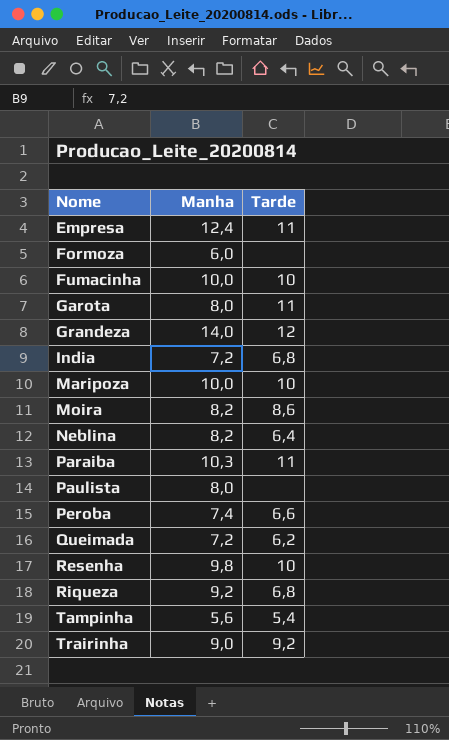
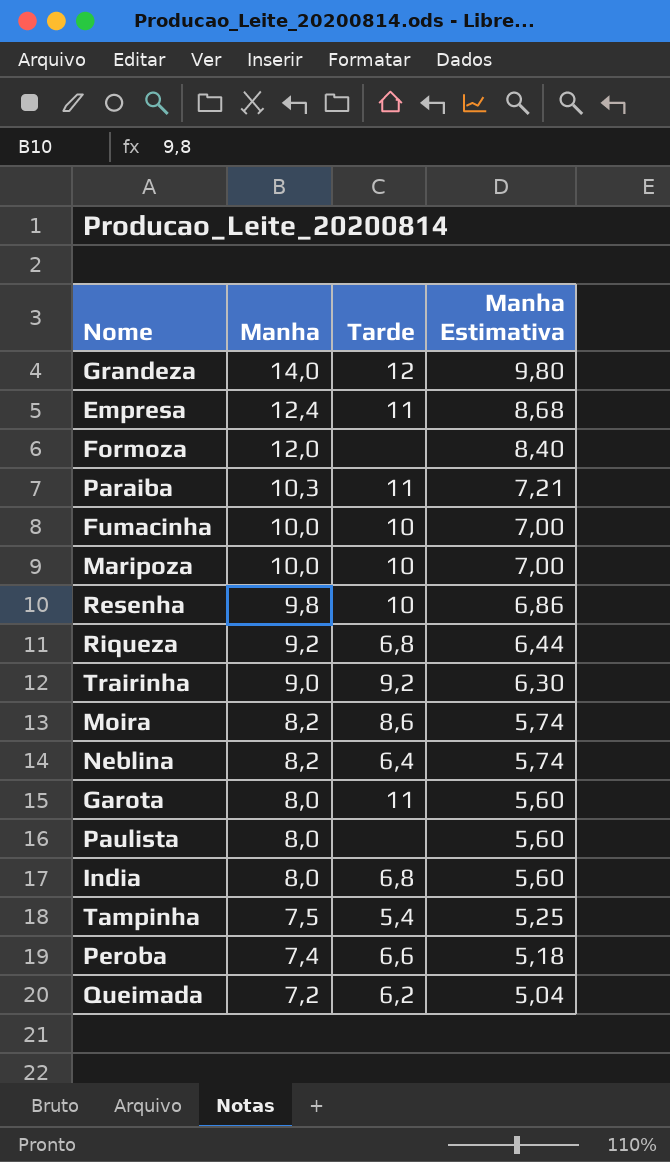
row order: Nome ascending -> Manha descending
column Manha Estimativa | formula: none -> [Manha] * 0,7
Formoza | Manha: 6,0 -> 12,0
India | Manha: 7,2 -> 8,0
Tampinha | Manha: 5,6 -> 7,5

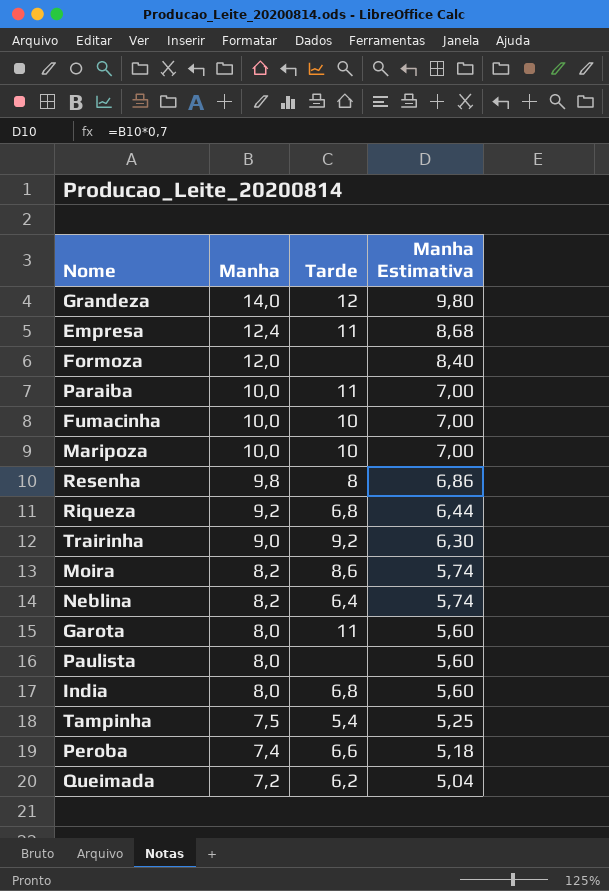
Paraiba | Manha: 10,3 -> 10,0
Paraiba | Manha Estimativa: 7,21 -> 7,00
Resenha | Tarde: 10 -> 8

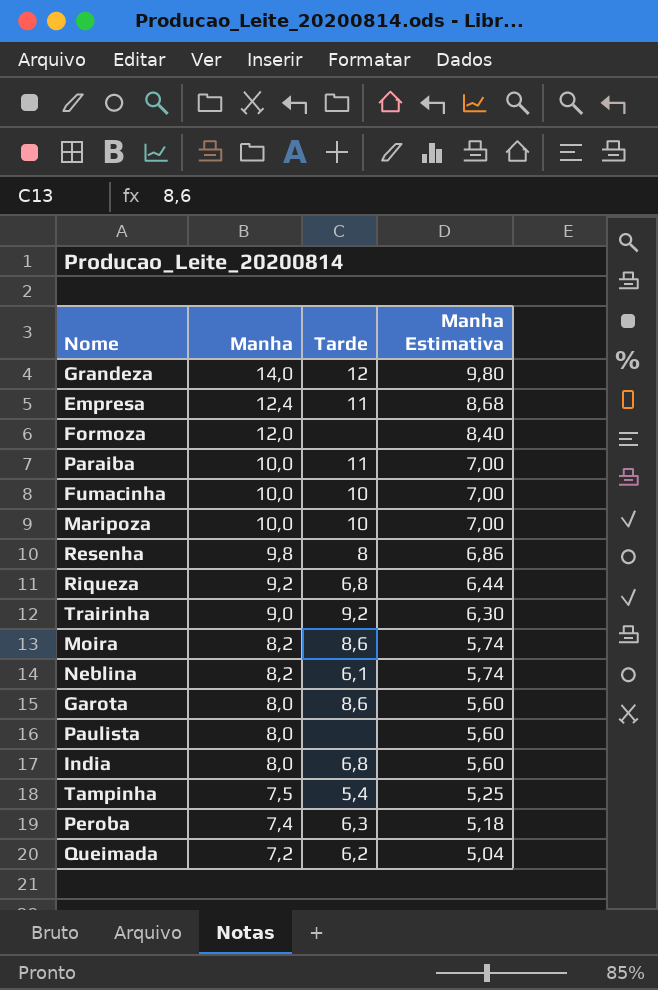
Neblina | Tarde: 6,4 -> 6,1
Garota | Tarde: 11 -> 8,6
Peroba | Tarde: 6,6 -> 6,3

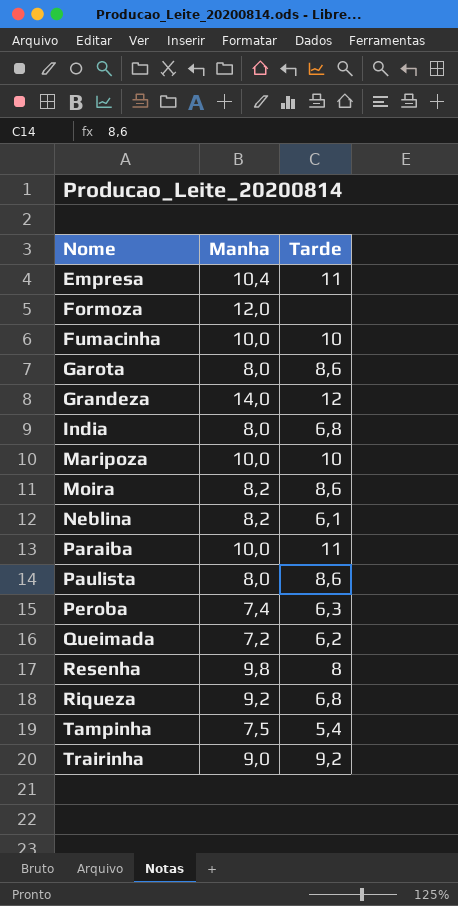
row order: Manha descending -> Nome ascending
column Manha Estimativa | formula: [Manha] * 0,7 -> none
Empresa | Manha: 12,4 -> 10,4
Paulista | Tarde: none -> 8,6

